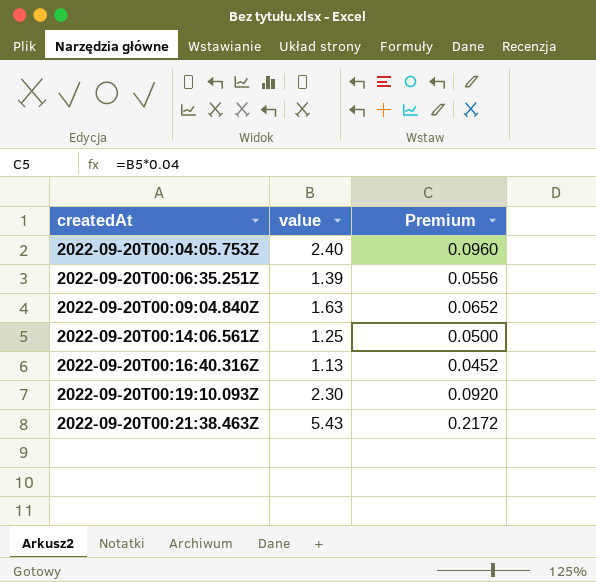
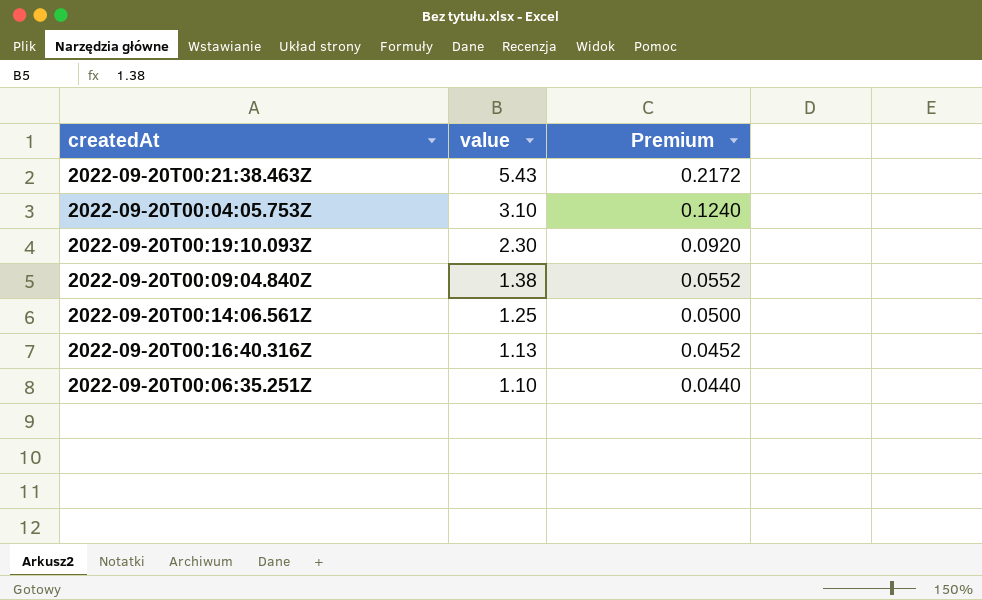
row order: createdAt ascending -> value descending
2022-09-20T00:04:05.753Z | value: 2.40 -> 3.10
2022-09-20T00:04:05.753Z | Premium: 0.0960 -> 0.1240
2022-09-20T00:09:04.840Z | value: 1.63 -> 1.38
2022-09-20T00:09:04.840Z | Premium: 0.0652 -> 0.0552
2022-09-20T00:06:35.251Z | value: 1.39 -> 1.10
2022-09-20T00:06:35.251Z | Premium: 0.0556 -> 0.0440

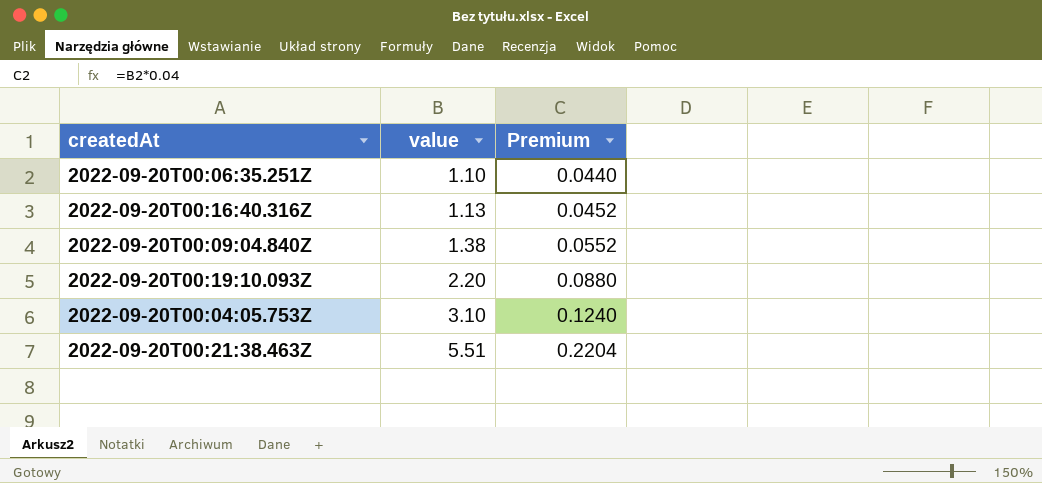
row order: value descending -> value ascending
row 2022-09-20T00:14:06.561Z: 1.25 | 0.0500 -> none
2022-09-20T00:19:10.093Z | value: 2.30 -> 2.20
2022-09-20T00:19:10.093Z | Premium: 0.0920 -> 0.0880
2022-09-20T00:21:38.463Z | value: 5.43 -> 5.51
2022-09-20T00:21:38.463Z | Premium: 0.2172 -> 0.2204

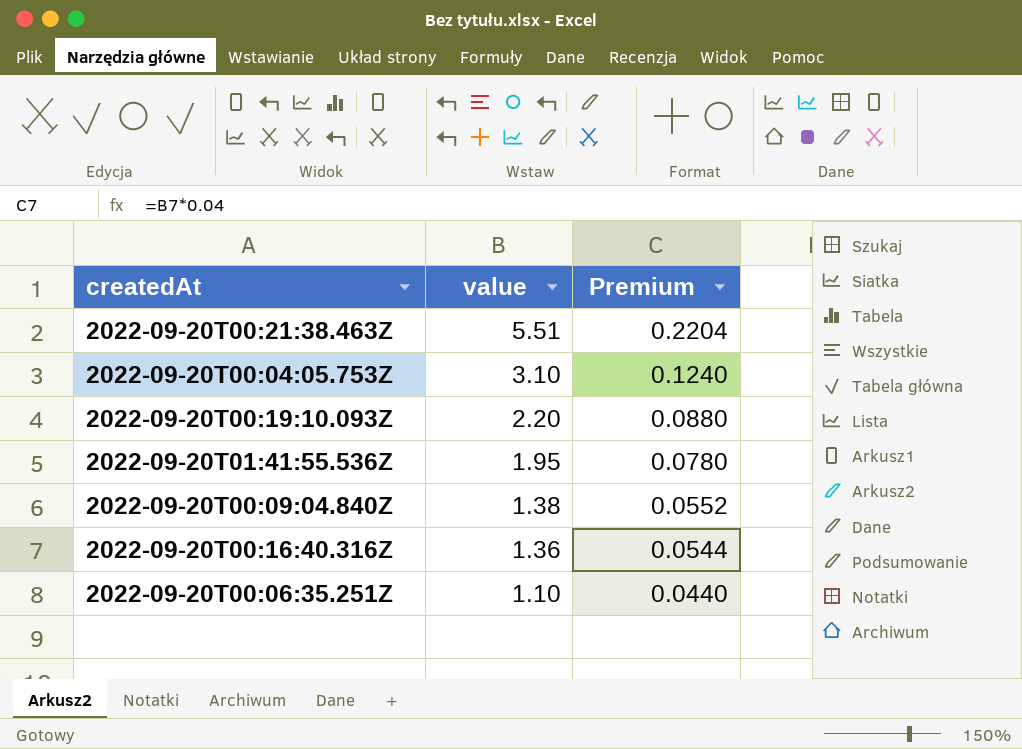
row order: value ascending -> value descending
row 2022-09-20T01:41:55.536Z: none -> 1.95 | 0.0780
2022-09-20T00:16:40.316Z | value: 1.13 -> 1.36
2022-09-20T00:16:40.316Z | Premium: 0.0452 -> 0.0544

